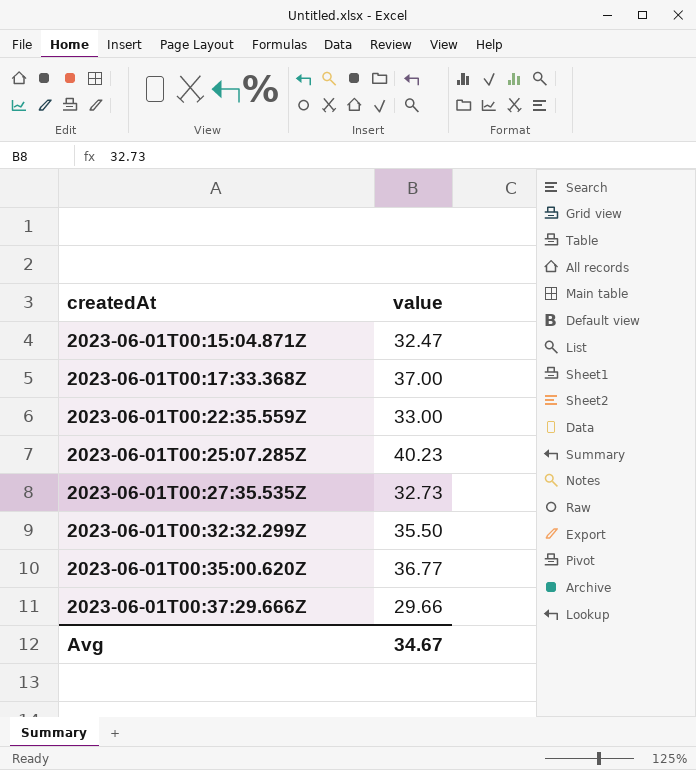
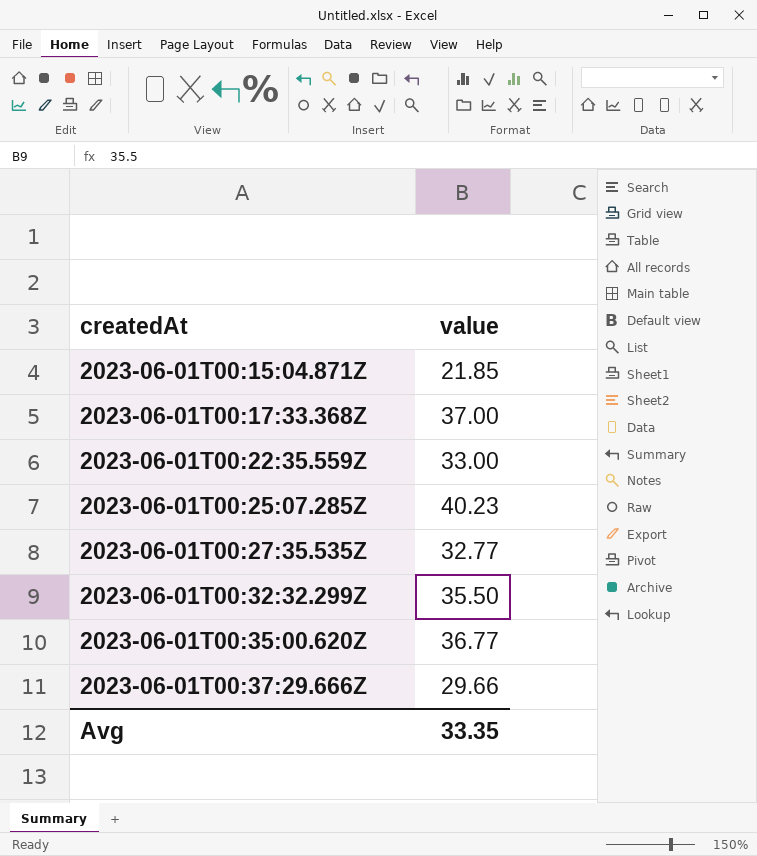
2023-06-01T00:15:04.871Z | value: 32.47 -> 21.85
2023-06-01T00:27:35.535Z | value: 32.73 -> 32.77
Avg | value: 34.67 -> 33.35

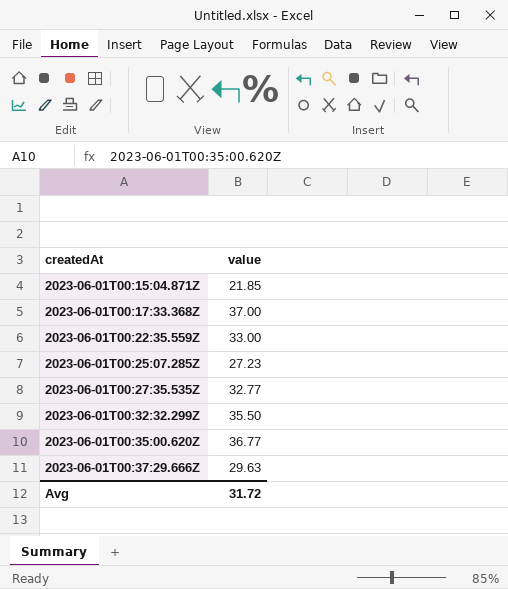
2023-06-01T00:25:07.285Z | value: 40.23 -> 27.23
2023-06-01T00:37:29.666Z | value: 29.66 -> 29.63
Avg | value: 33.35 -> 31.72

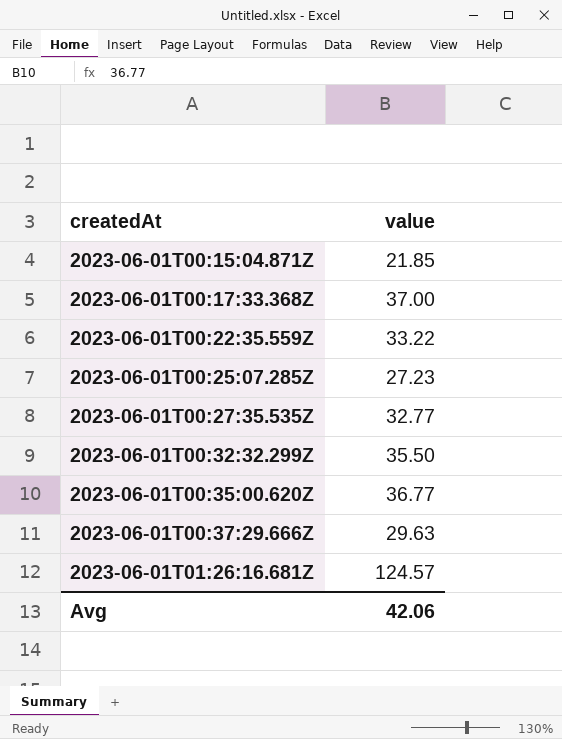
2023-06-01T00:22:35.559Z | value: 33.00 -> 33.22
row 2023-06-01T01:26:16.681Z: none -> 124.57
Avg | value: 31.72 -> 42.06

